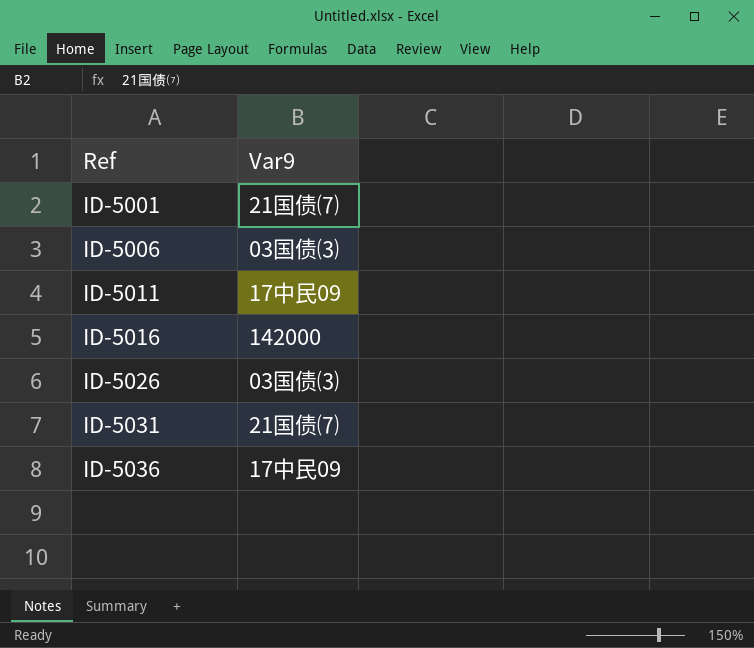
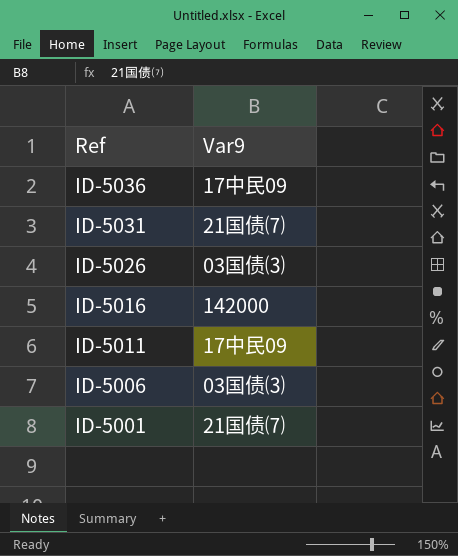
row order: Ref ascending -> Ref descending

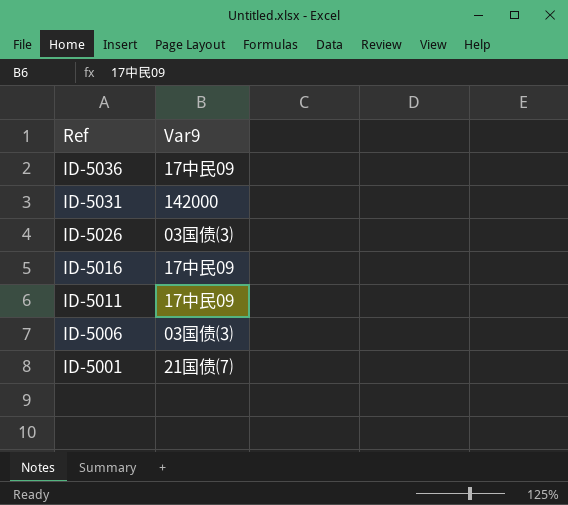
ID-5031 | Var9: 21国债⑺ -> 142000
ID-5016 | Var9: 142000 -> 17中民09

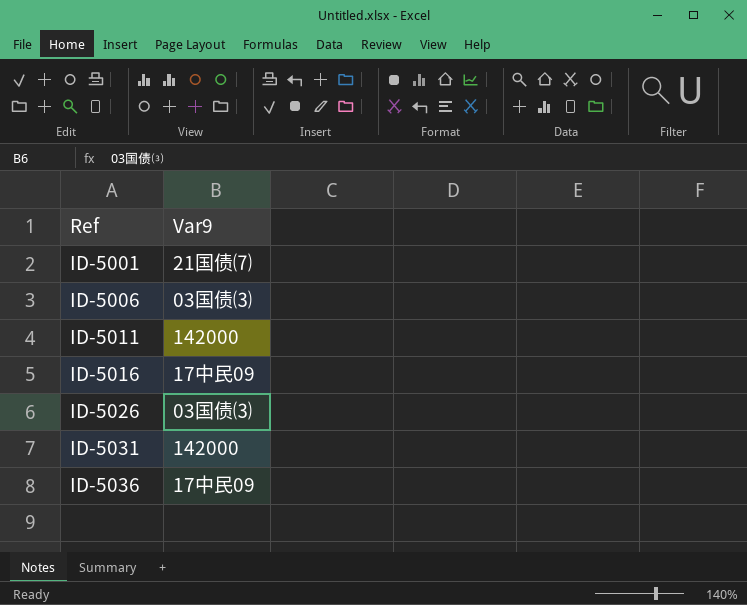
row order: Ref descending -> Ref ascending
ID-5011 | Var9: 17中民09 -> 142000

